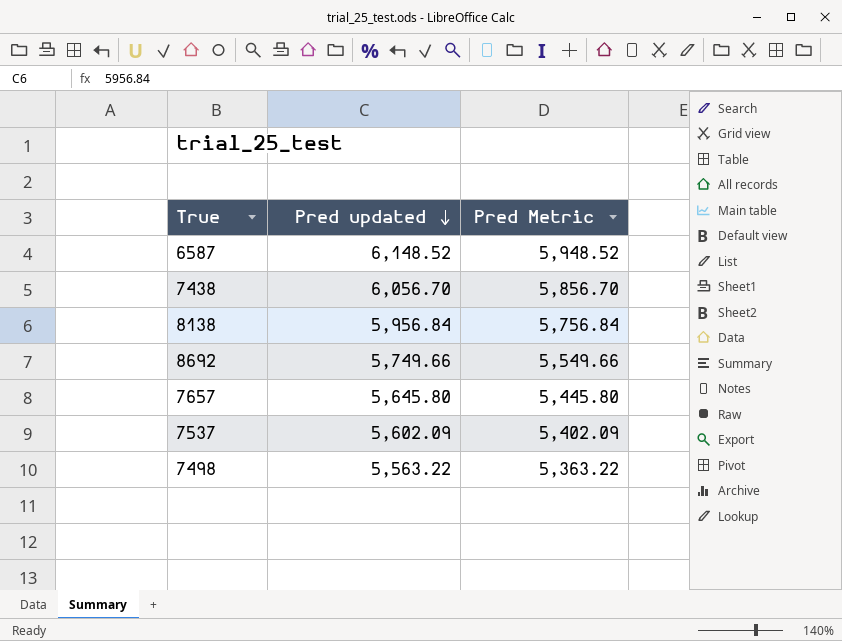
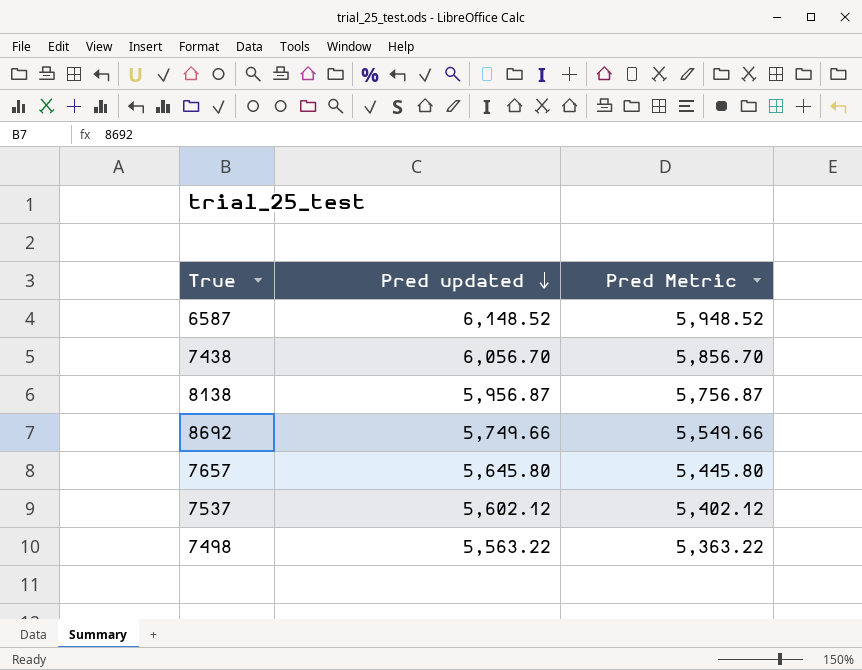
8138 | Pred updated: 5,956.84 -> 5,956.87
8138 | Pred Metric: 5,756.84 -> 5,756.87
7537 | Pred updated: 5,602.09 -> 5,602.12
7537 | Pred Metric: 5,402.09 -> 5,402.12

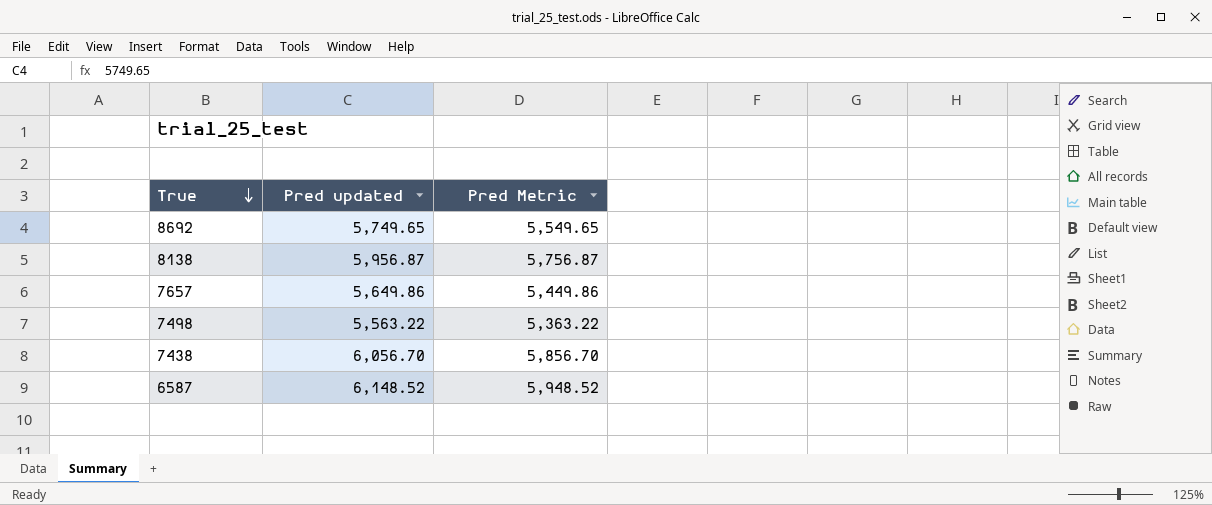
row order: Pred updated descending -> True descending
row 7537: 5,602.12 | 5,402.12 -> none
8692 | Pred updated: 5,749.66 -> 5,749.65
8692 | Pred Metric: 5,549.66 -> 5,549.65
7657 | Pred updated: 5,645.80 -> 5,649.86
7657 | Pred Metric: 5,445.80 -> 5,449.86

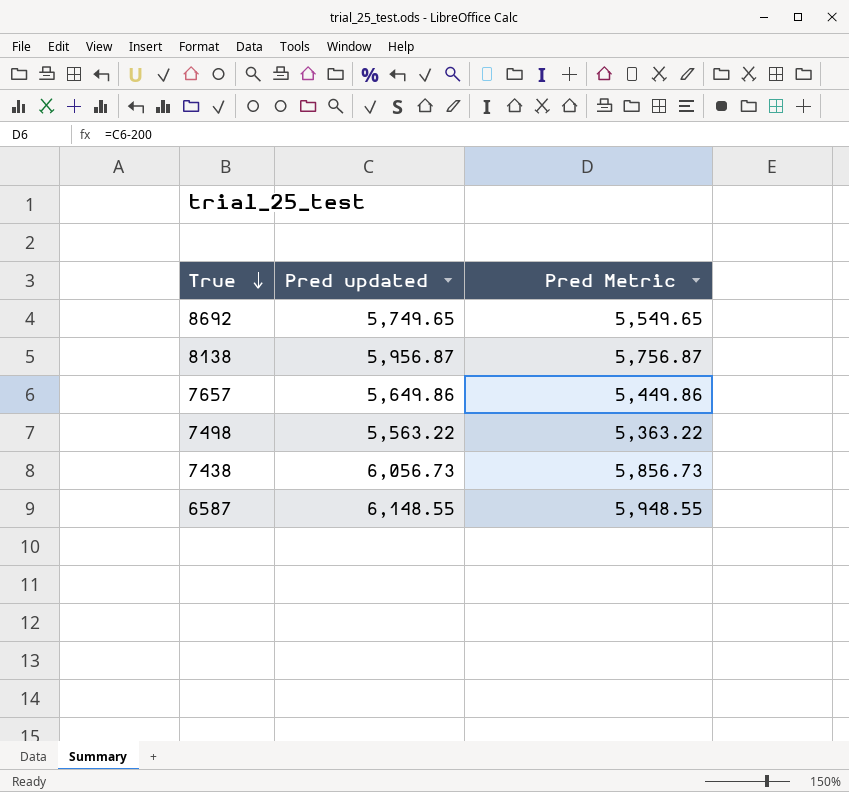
7438 | Pred updated: 6,056.70 -> 6,056.73
7438 | Pred Metric: 5,856.70 -> 5,856.73
6587 | Pred updated: 6,148.52 -> 6,148.55
6587 | Pred Metric: 5,948.52 -> 5,948.55

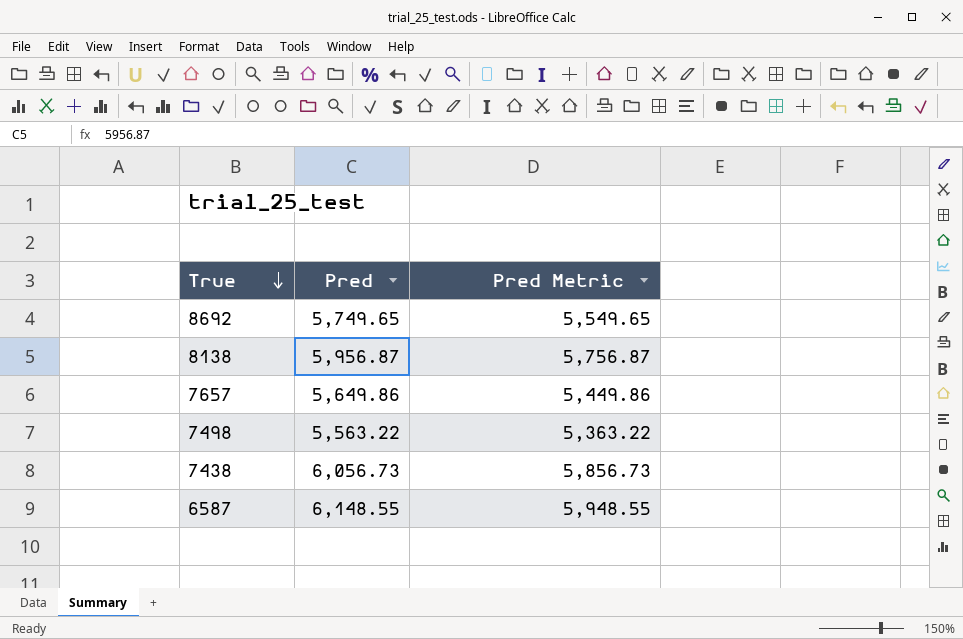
column name: Pred updated -> Pred

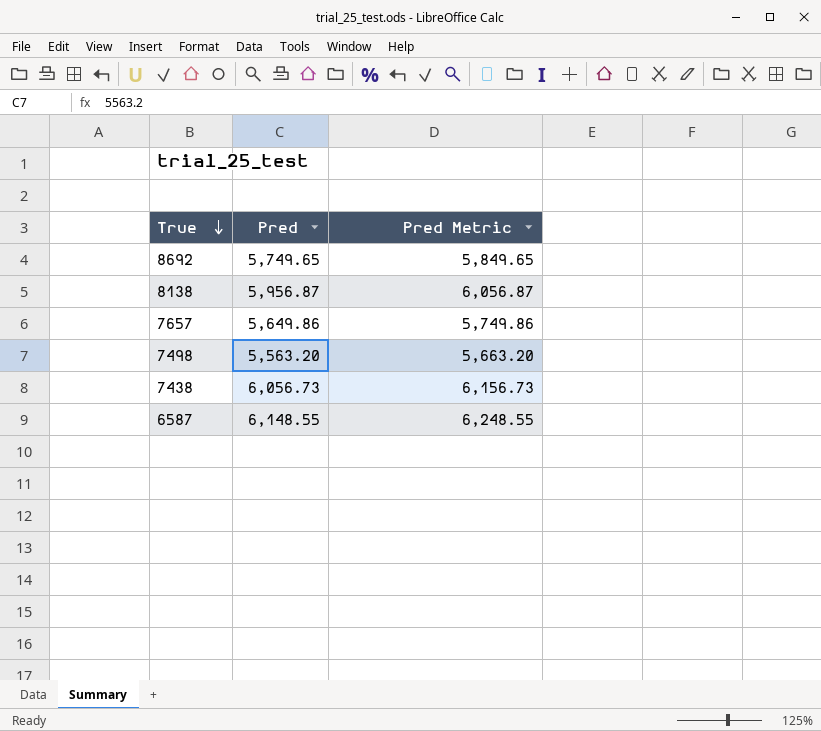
column Pred Metric | formula: [Pred] - 200 -> [Pred] + 100
7498 | Pred: 5,563.22 -> 5,563.20

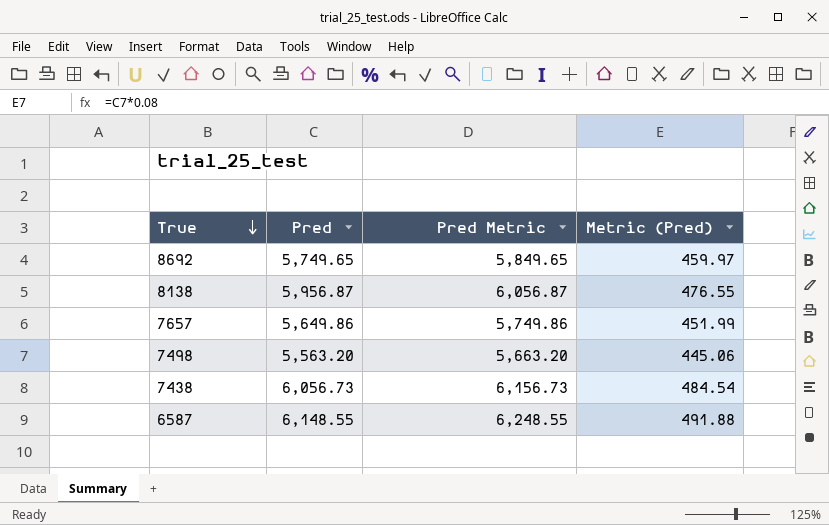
column Metric (Pred) | formula: none -> [Pred] * 0.08

